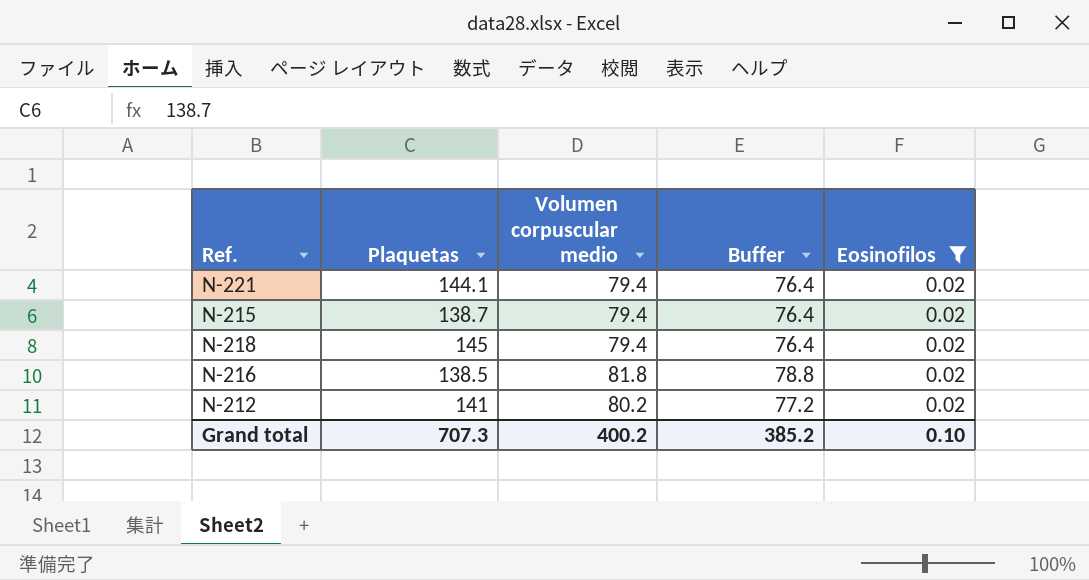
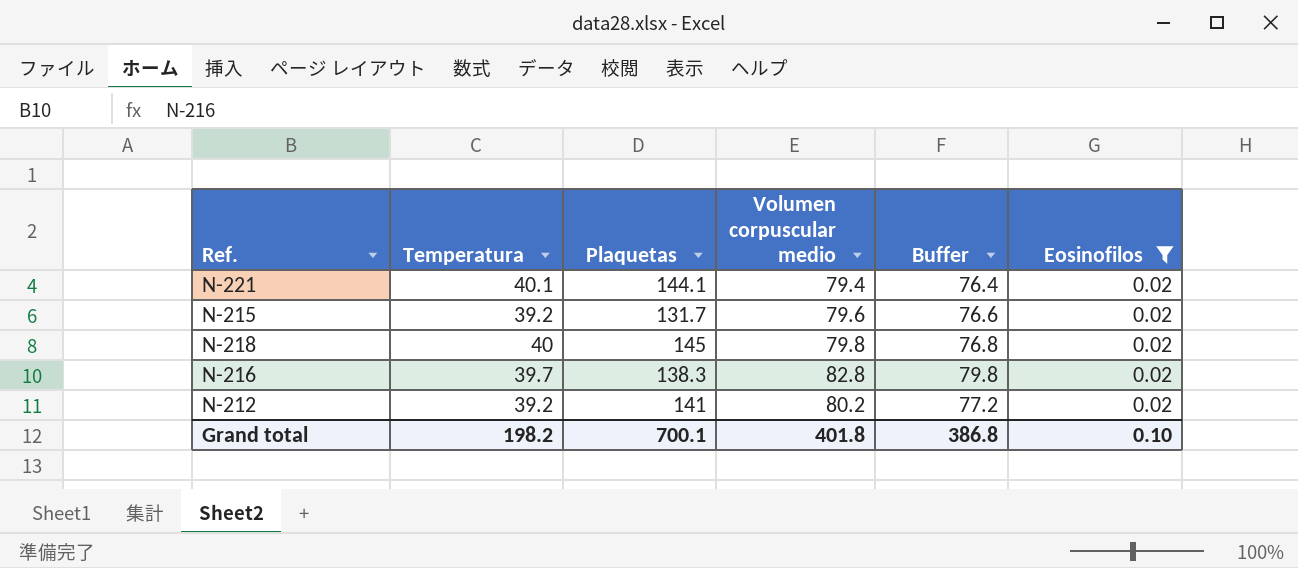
column Temperatura | position: none -> 2
N-215 | Plaquetas: 138.7 -> 131.7
N-215 | Volumen corpuscular medio: 79.4 -> 79.6
N-215 | Buffer: 76.4 -> 76.6
N-218 | Volumen corpuscular medio: 79.4 -> 79.8
N-218 | Buffer: 76.4 -> 76.8
N-216 | Plaquetas: 138.5 -> 138.3
N-216 | Volumen corpuscular medio: 81.8 -> 82.8
N-216 | Buffer: 78.8 -> 79.8
Grand total | Plaquetas: 707.3 -> 700.1
Grand total | Volumen corpuscular medio: 400.2 -> 401.8
Grand total | Buffer: 385.2 -> 386.8

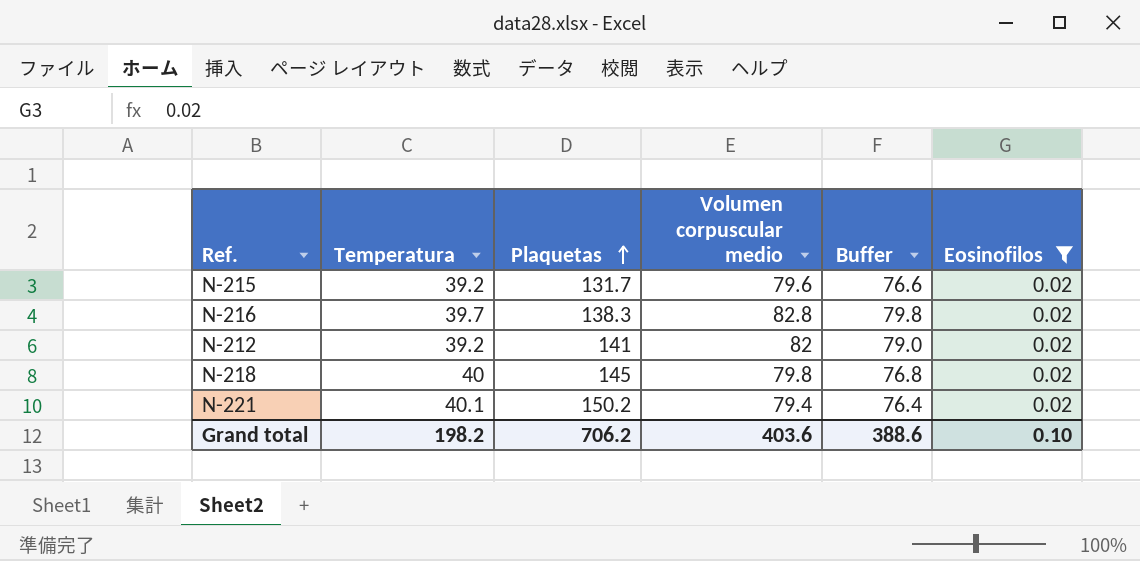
row order: none -> Plaquetas ascending
N-212 | Volumen corpuscular medio: 80.2 -> 82
N-212 | Buffer: 77.2 -> 79.0
N-221 | Plaquetas: 144.1 -> 150.2
Grand total | Plaquetas: 700.1 -> 706.2
Grand total | Volumen corpuscular medio: 401.8 -> 403.6
Grand total | Buffer: 386.8 -> 388.6

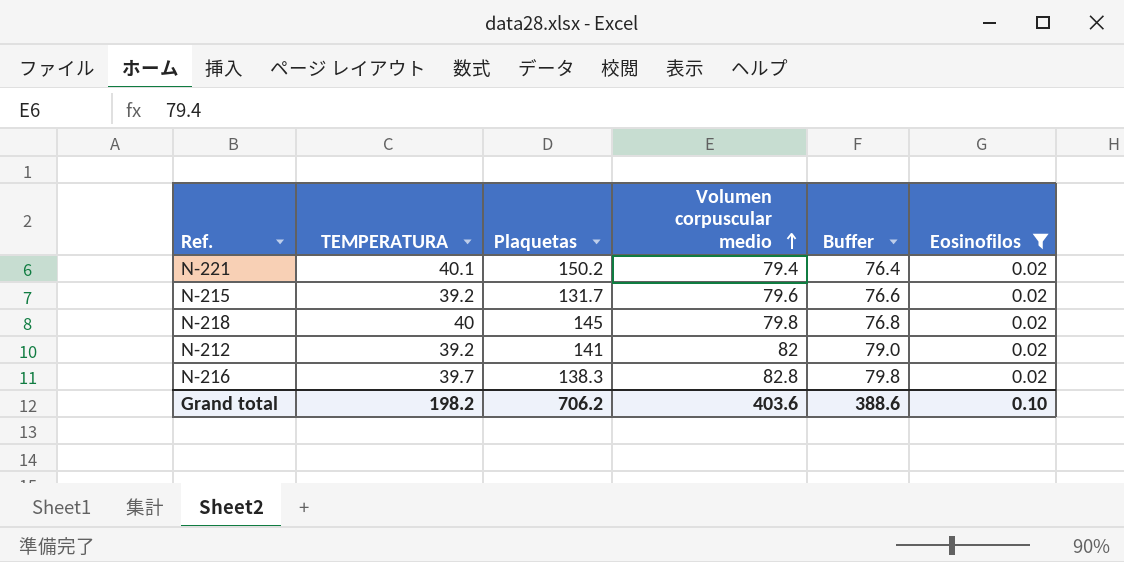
row order: Plaquetas ascending -> Volumen corpuscular medio ascending
column name: Temperatura -> TEMPERATURA

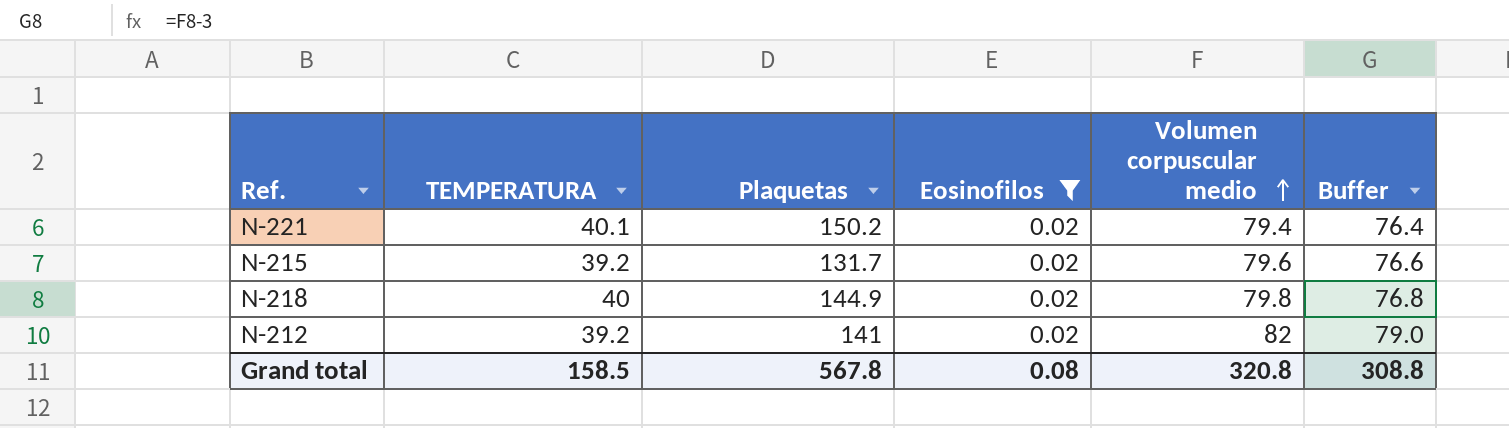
column Eosinofilos | position: 6 -> 4
row N-216: 39.7 | 138.3 | 82.8 | 79.8 | 0.02 -> none
N-218 | Plaquetas: 145 -> 144.9
Grand total | TEMPERATURA: 198.2 -> 158.5
Grand total | Plaquetas: 706.2 -> 567.8
Grand total | Eosinofilos: 0.10 -> 0.08
Grand total | Volumen corpuscular medio: 403.6 -> 320.8
Grand total | Buffer: 388.6 -> 308.8

